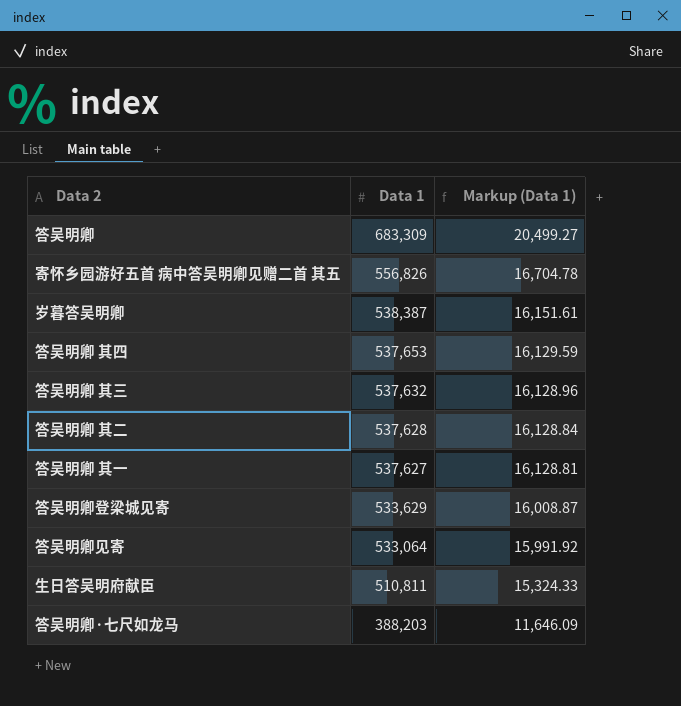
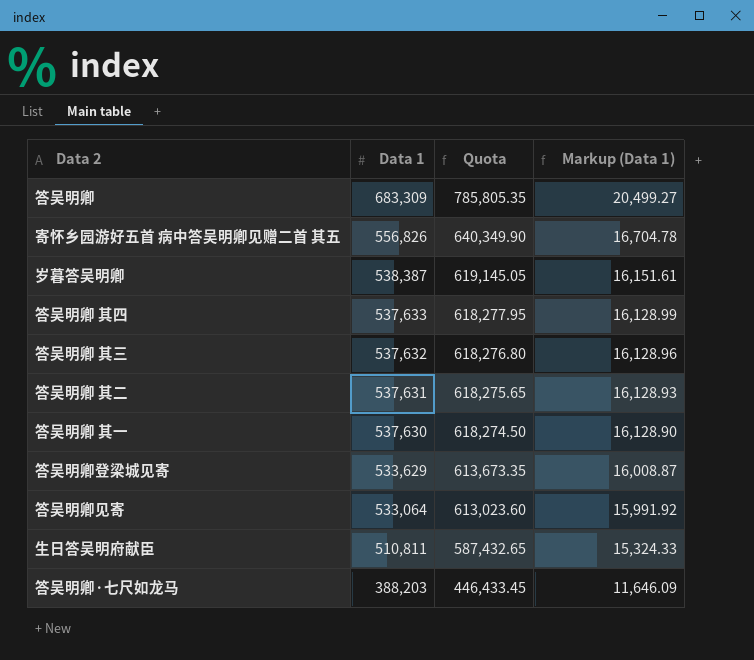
column Quota | formula: none -> [Data 1] * 1.15
答吴明卿 其四 | Data 1: 537,653 -> 537,633
答吴明卿 其四 | Markup (Data 1): 16,129.59 -> 16,128.99
答吴明卿 其二 | Data 1: 537,628 -> 537,631
答吴明卿 其二 | Markup (Data 1): 16,128.84 -> 16,128.93
答吴明卿 其一 | Data 1: 537,627 -> 537,630
答吴明卿 其一 | Markup (Data 1): 16,128.81 -> 16,128.90

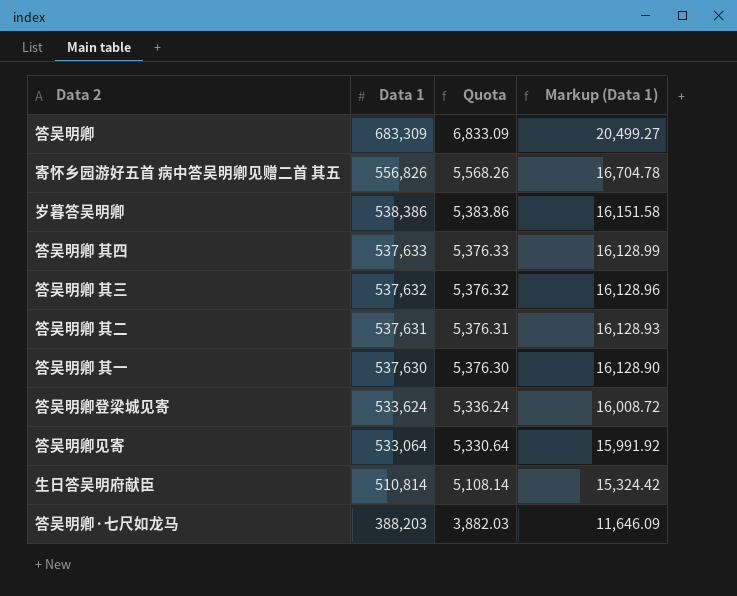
column Quota | formula: [Data 1] * 1.15 -> [Data 1] * 0.01
岁暮答吴明卿 | Data 1: 538,387 -> 538,386
岁暮答吴明卿 | Markup (Data 1): 16,151.61 -> 16,151.58
答吴明卿登梁城见寄 | Data 1: 533,629 -> 533,624
答吴明卿登梁城见寄 | Markup (Data 1): 16,008.87 -> 16,008.72
生日答吴明府献臣 | Data 1: 510,811 -> 510,814
生日答吴明府献臣 | Markup (Data 1): 15,324.33 -> 15,324.42

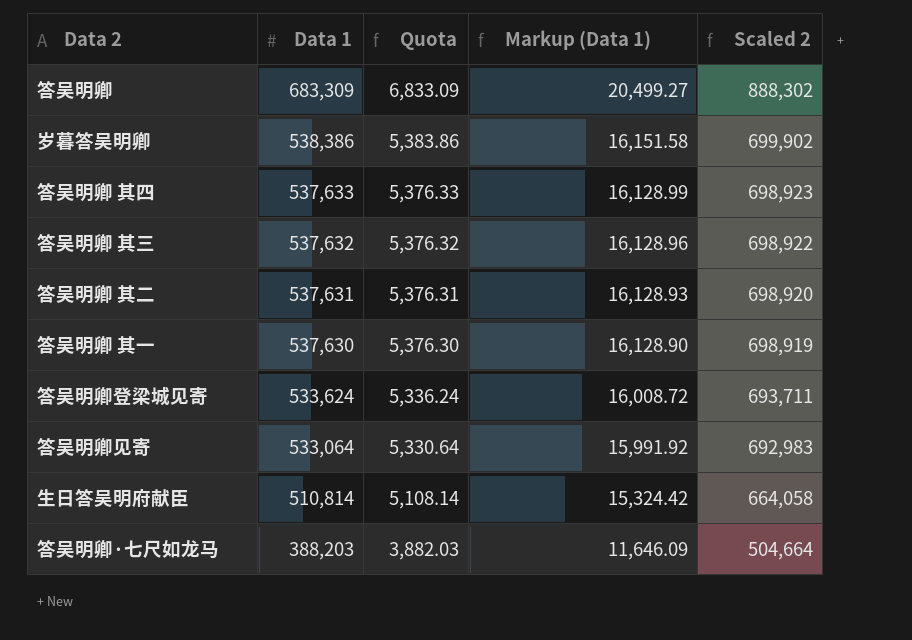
column Scaled 2 | formula: none -> [Data 1] * 1.3
row 寄怀乡园游好五首 病中答吴明卿见赠二首 其五: 556,826 | 5,568.26 | 16,704.78 -> none

